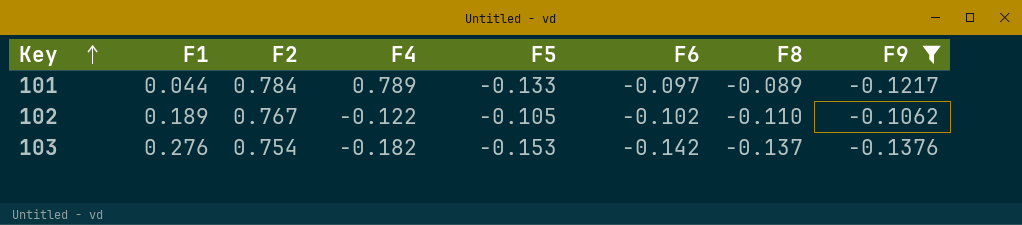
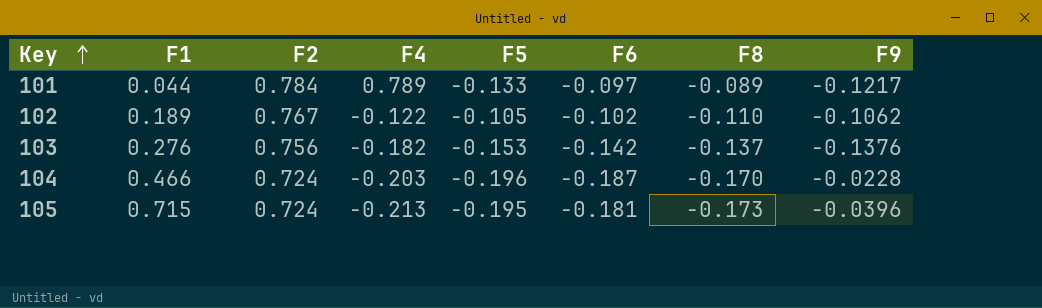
filter: F9 <= -0.1062 -> none
103 | F2: 0.754 -> 0.756

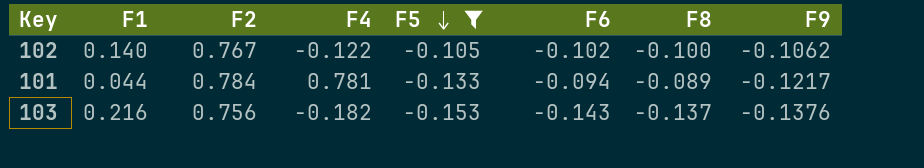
filter: none -> F5 >= -0.153
row order: Key ascending -> F5 descending
102 | F1: 0.189 -> 0.140
102 | F8: -0.110 -> -0.100
101 | F4: 0.789 -> 0.781
101 | F6: -0.097 -> -0.094
103 | F1: 0.276 -> 0.216
103 | F6: -0.142 -> -0.143

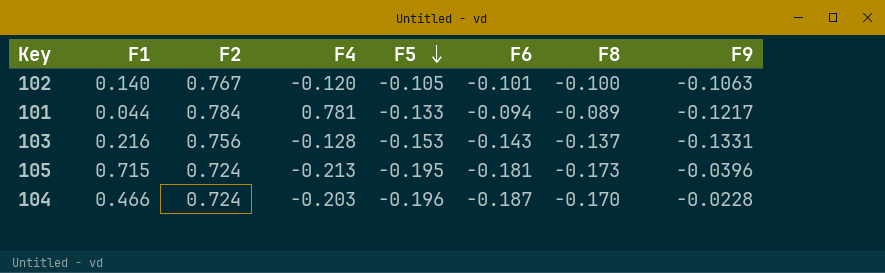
filter: F5 >= -0.153 -> none
102 | F4: -0.122 -> -0.120
102 | F6: -0.102 -> -0.101
102 | F9: -0.1062 -> -0.1063
103 | F4: -0.182 -> -0.128
103 | F9: -0.1376 -> -0.1331

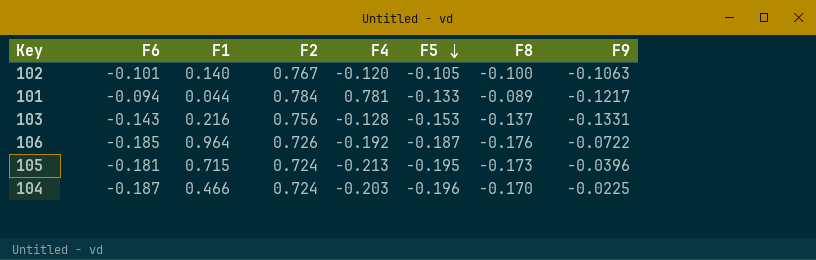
column F6 | position: 6 -> 2
row 106: none -> -0.185 | 0.964 | 0.726 | -0.192 | -0.187 | -0.176 | -0.0722
104 | F9: -0.0228 -> -0.0225

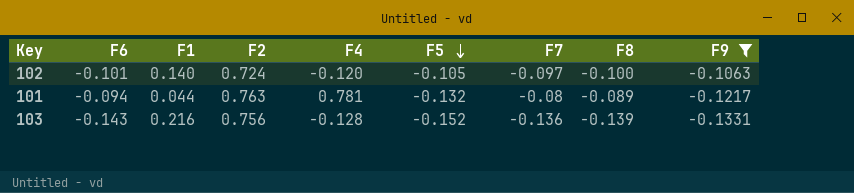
filter: none -> F9 <= -0.1063
column F7 | position: none -> 7
102 | F2: 0.767 -> 0.724
101 | F2: 0.784 -> 0.763
101 | F5: -0.133 -> -0.132
103 | F5: -0.153 -> -0.152
103 | F8: -0.137 -> -0.139

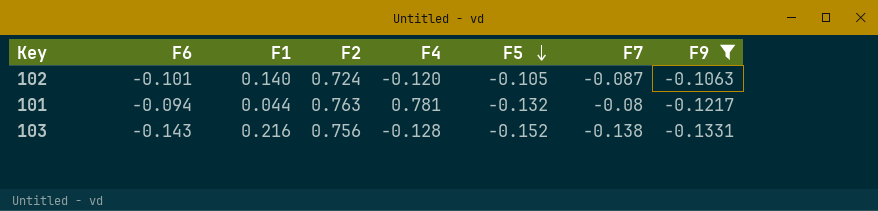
column F8 | position: 8 -> none
102 | F7: -0.097 -> -0.087
103 | F7: -0.136 -> -0.138

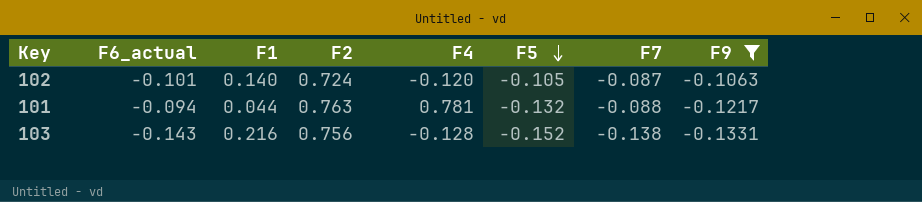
column name: F6 -> F6_actual
101 | F7: -0.08 -> -0.088

